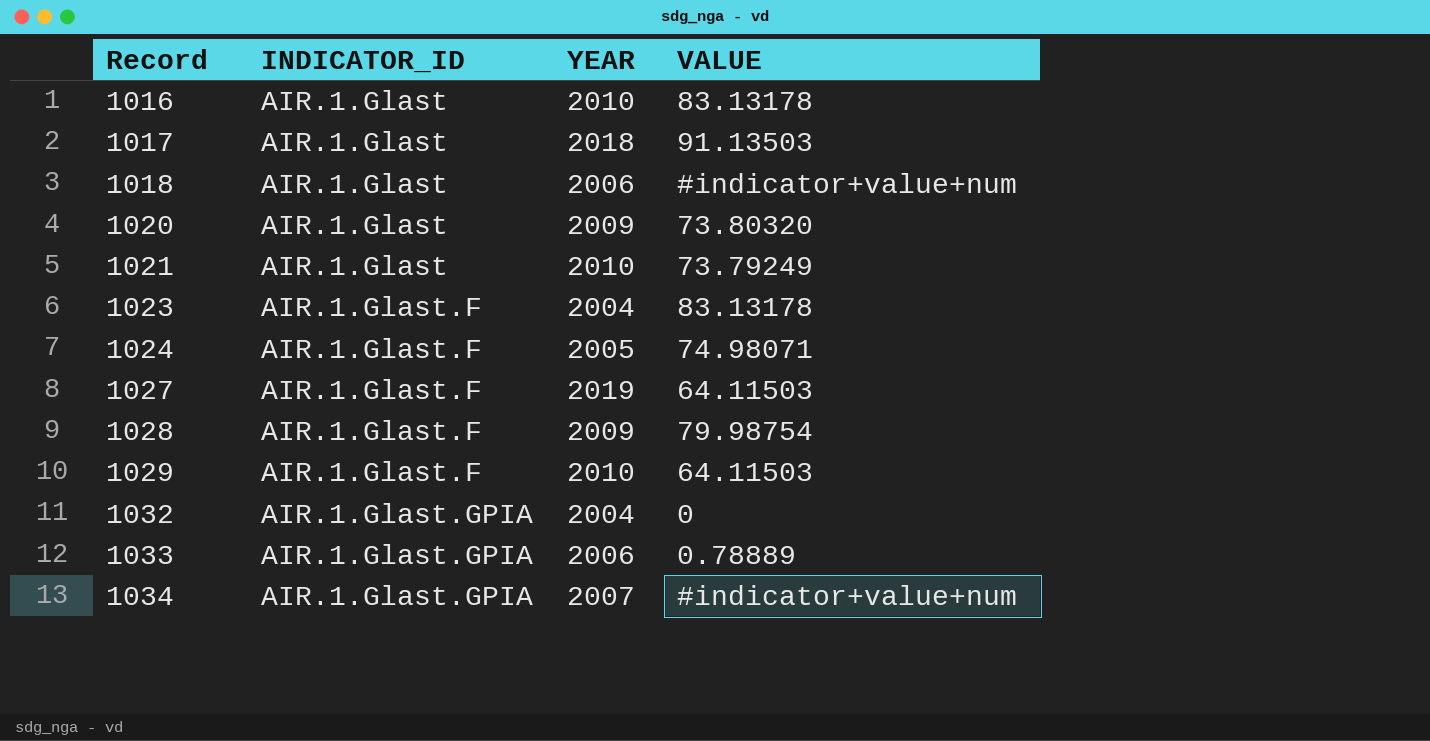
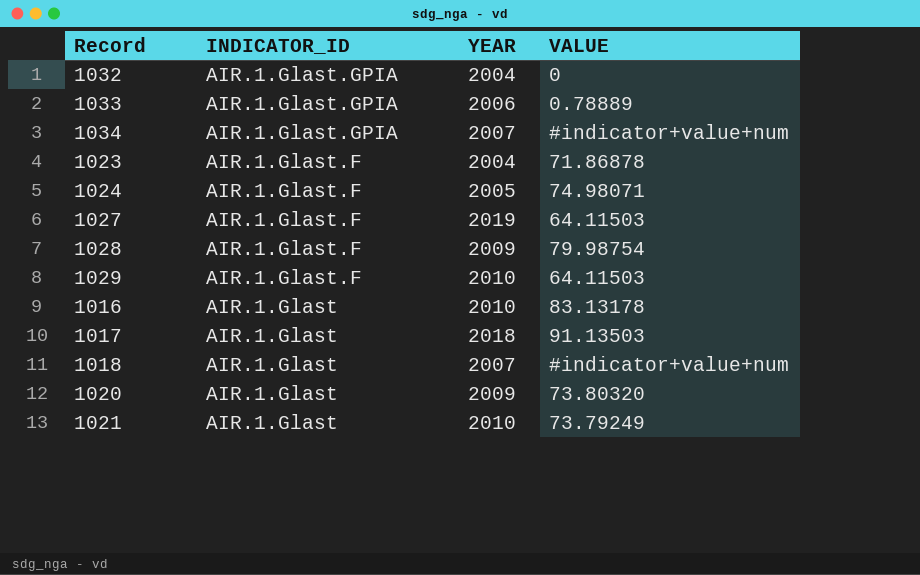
row order: Record ascending -> INDICATOR_ID descending
1023 | VALUE: 83.13178 -> 71.86878
1018 | YEAR: 2006 -> 2007

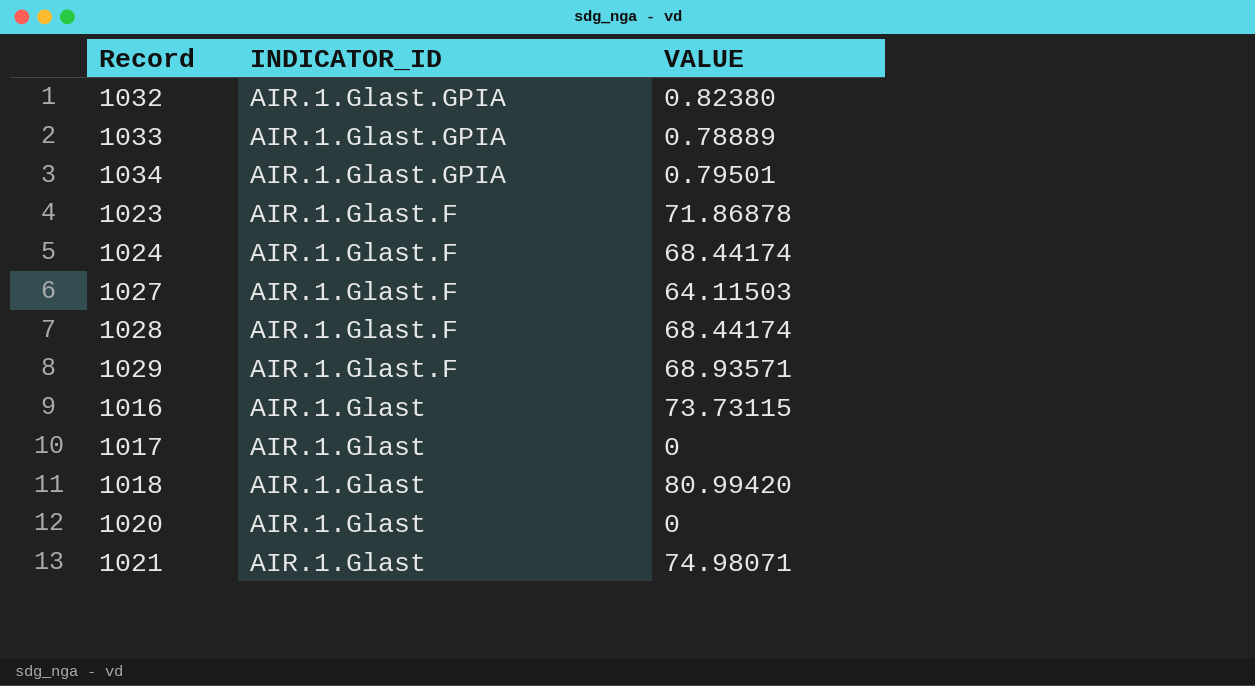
column YEAR | position: 3 -> none
1032 | VALUE: 0 -> 0.82380
1034 | VALUE: #indicator+value+num -> 0.79501
1024 | VALUE: 74.98071 -> 68.44174
1028 | VALUE: 79.98754 -> 68.44174
1029 | VALUE: 64.11503 -> 68.93571
1016 | VALUE: 83.13178 -> 73.73115
1017 | VALUE: 91.13503 -> 0
1018 | VALUE: #indicator+value+num -> 80.99420
1020 | VALUE: 73.80320 -> 0
1021 | VALUE: 73.79249 -> 74.98071

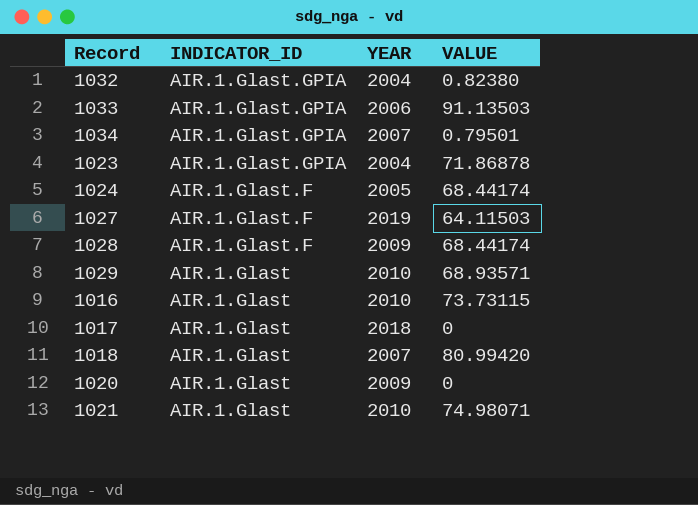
column YEAR | position: none -> 3
1033 | VALUE: 0.78889 -> 91.13503
1023 | INDICATOR_ID: AIR.1.Glast.F -> AIR.1.Glast.GPIA
1029 | INDICATOR_ID: AIR.1.Glast.F -> AIR.1.Glast

